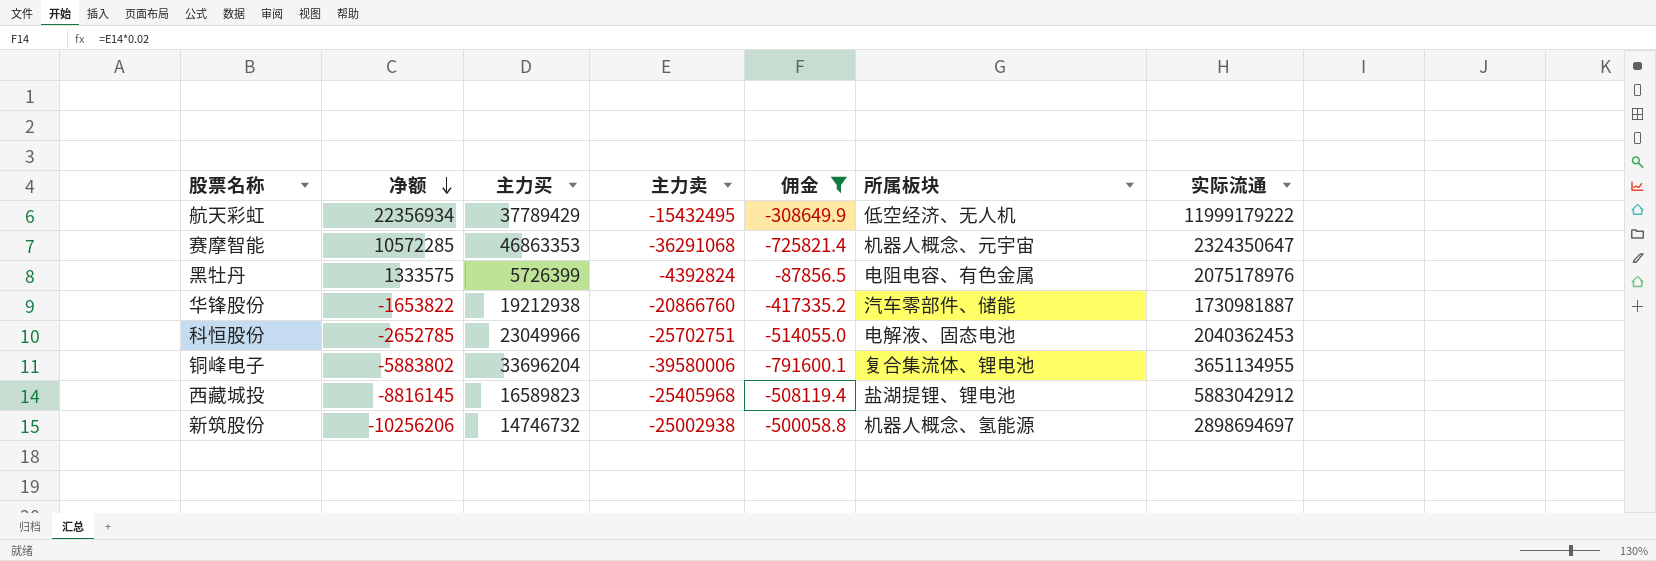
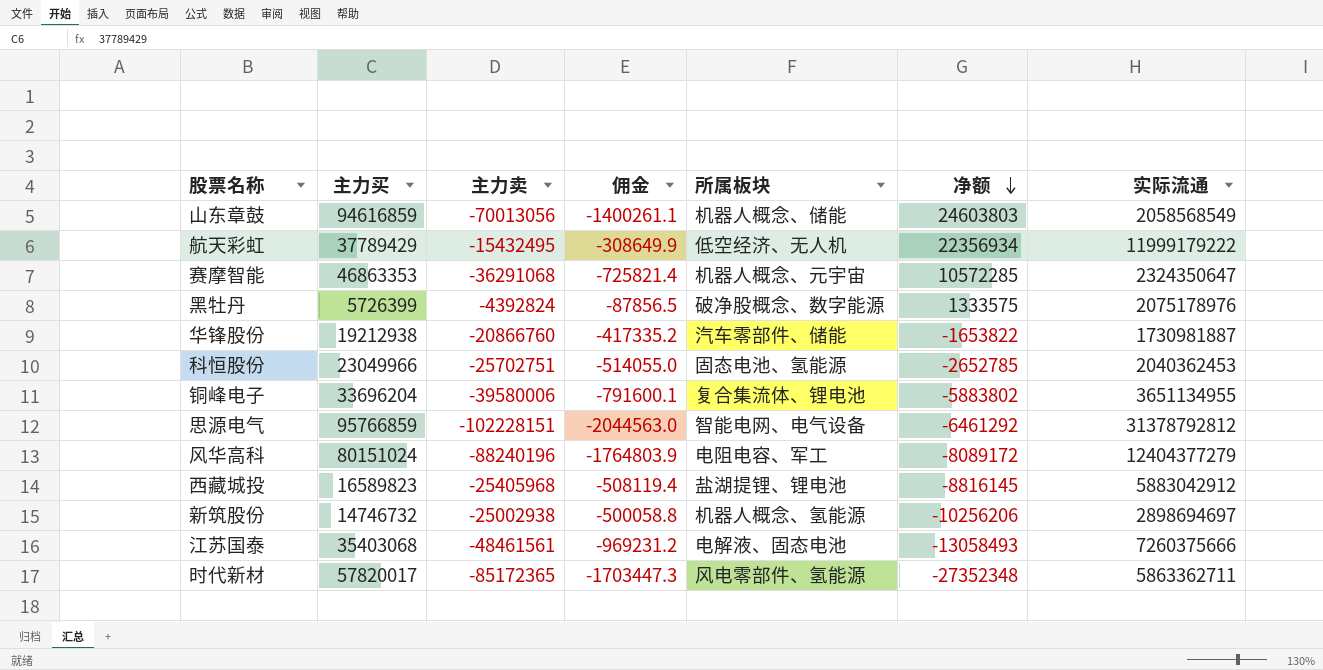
filter: 佣金 >= -791600.1 -> none
column 净额 | position: 2 -> 6
黑牡丹 | 所属板块: 电阻电容、有色金属 -> 破净股概念、数字能源
科恒股份 | 所属板块: 电解液、固态电池 -> 固态电池、氢能源

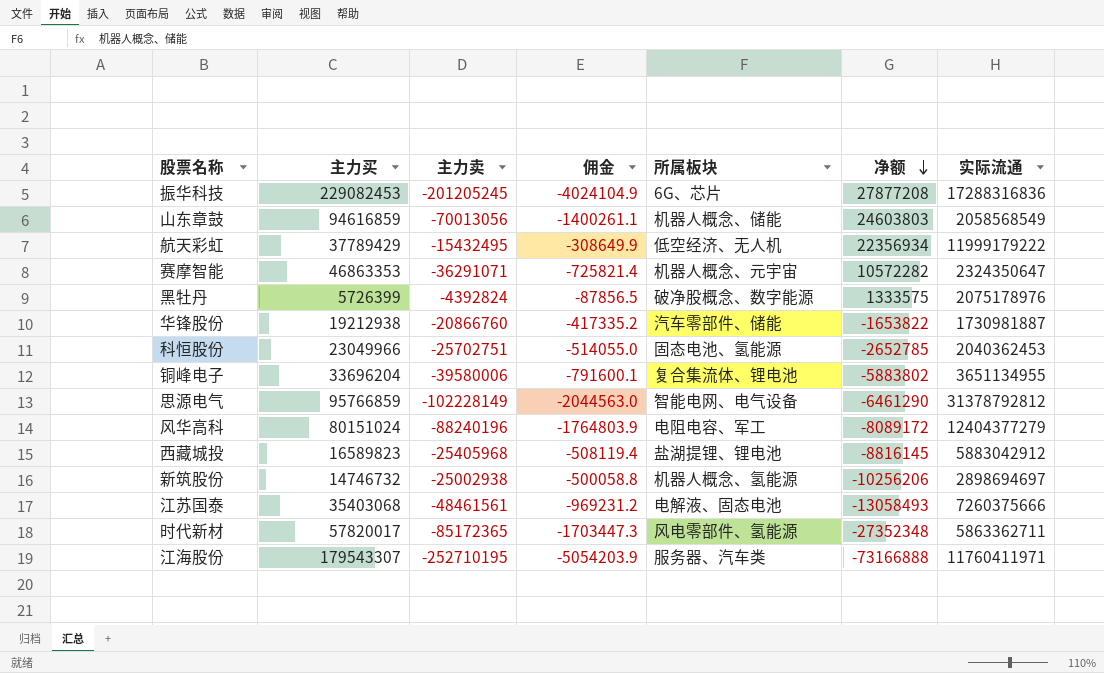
row 振华科技: none -> 229082453 | -201205245 | -4024104.9 | 6G、芯片 | 27877208 | 17288316836
赛摩智能 | 主力卖: -36291068 -> -36291071
赛摩智能 | 净额: 10572285 -> 10572282
思源电气 | 主力卖: -102228151 -> -102228149
思源电气 | 净额: -6461292 -> -6461290
row 江海股份: none -> 179543307 | -252710195 | -5054203.9 | 服务器、汽车类 | -73166888 | 11760411971

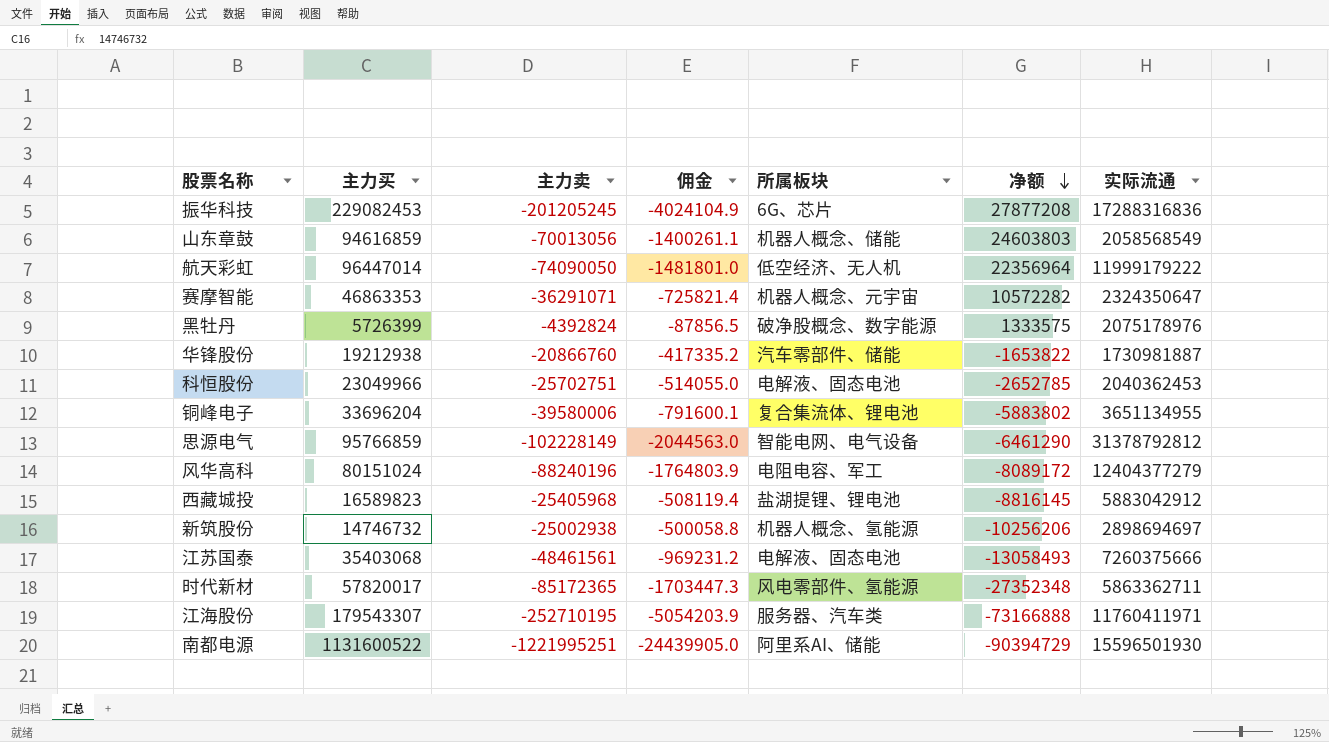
航天彩虹 | 主力买: 37789429 -> 96447014
航天彩虹 | 主力卖: -15432495 -> -74090050
航天彩虹 | 佣金: -308649.9 -> -1481801.0
航天彩虹 | 净额: 22356934 -> 22356964
科恒股份 | 所属板块: 固态电池、氢能源 -> 电解液、固态电池
row 南都电源: none -> 1131600522 | -1221995251 | -24439905.0 | 阿里系AI、储能 | -90394729 | 15596501930

